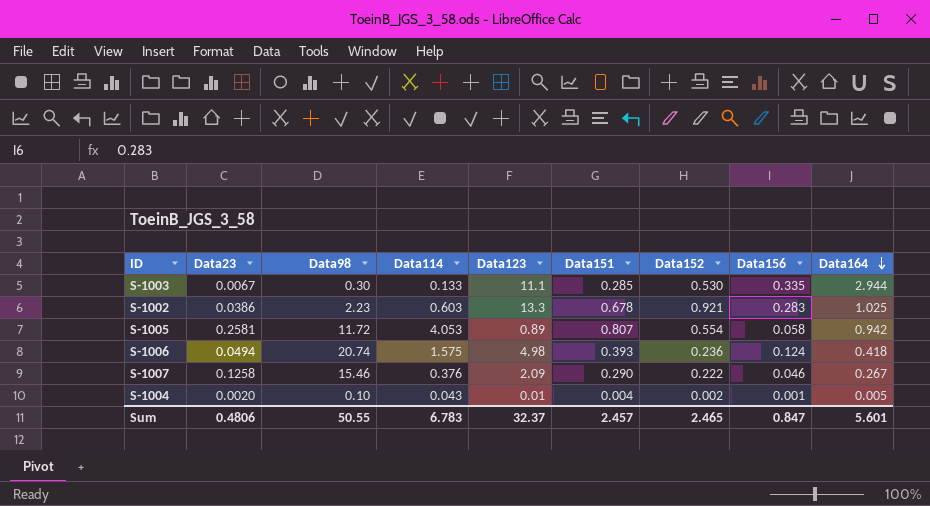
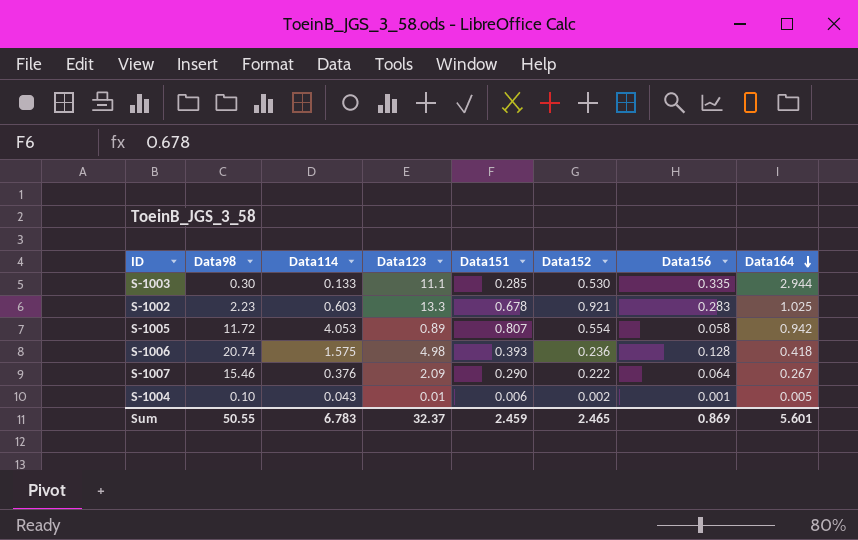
column Data23 | position: 2 -> none
S-1006 | Data156: 0.124 -> 0.128
S-1007 | Data156: 0.046 -> 0.064
S-1004 | Data151: 0.004 -> 0.006
Sum | Data151: 2.457 -> 2.459
Sum | Data156: 0.847 -> 0.869

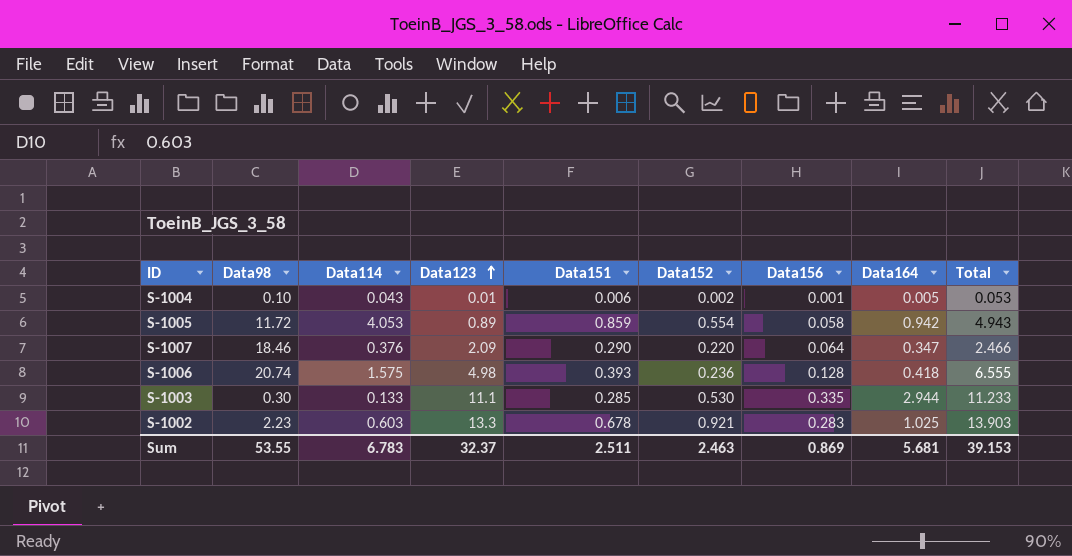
row order: Data164 descending -> Data123 ascending
column Total | formula: none -> [Data114] + [Data123]
S-1005 | Data151: 0.807 -> 0.859
S-1007 | Data98: 15.46 -> 18.46
S-1007 | Data152: 0.222 -> 0.220
S-1007 | Data164: 0.267 -> 0.347
Sum | Data98: 50.55 -> 53.55
Sum | Data151: 2.459 -> 2.511
Sum | Data152: 2.465 -> 2.463
Sum | Data164: 5.601 -> 5.681

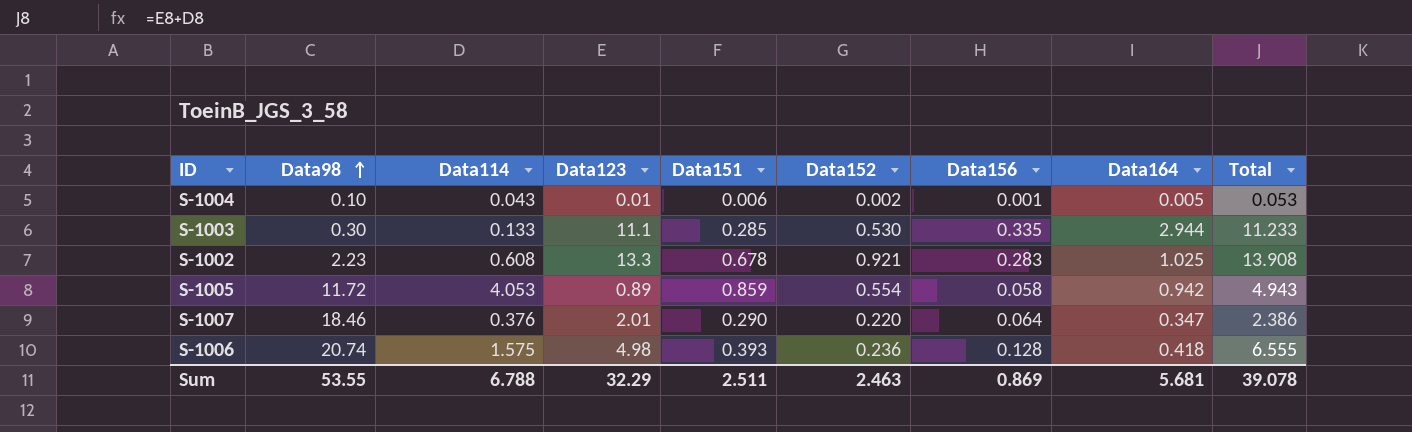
row order: Data123 ascending -> Data98 ascending
S-1002 | Data114: 0.603 -> 0.608
S-1002 | Total: 13.903 -> 13.908
S-1007 | Data123: 2.09 -> 2.01
S-1007 | Total: 2.466 -> 2.386
Sum | Data114: 6.783 -> 6.788
Sum | Data123: 32.37 -> 32.29
Sum | Total: 39.153 -> 39.078

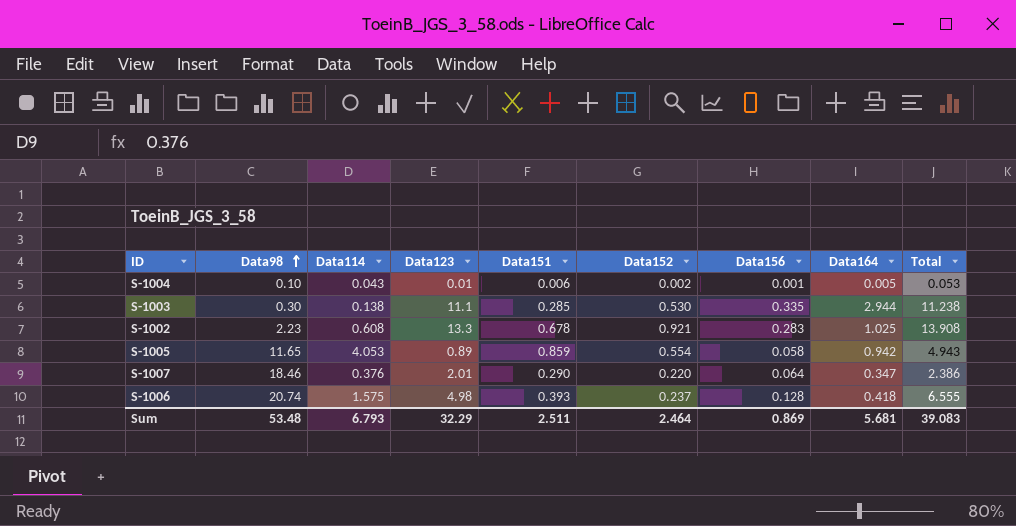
S-1003 | Data114: 0.133 -> 0.138
S-1003 | Total: 11.233 -> 11.238
S-1005 | Data98: 11.72 -> 11.65
S-1006 | Data152: 0.236 -> 0.237
Sum | Data98: 53.55 -> 53.48
Sum | Data114: 6.788 -> 6.793
Sum | Data152: 2.463 -> 2.464
Sum | Total: 39.078 -> 39.083

